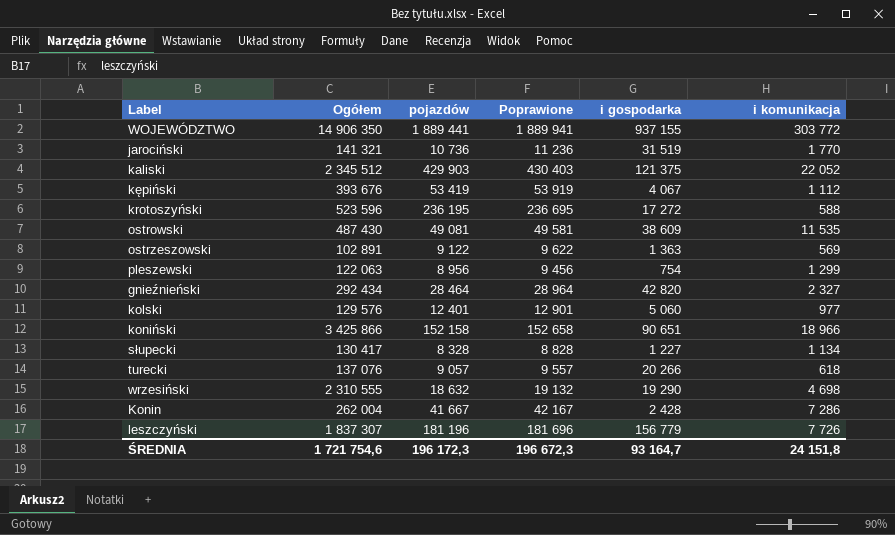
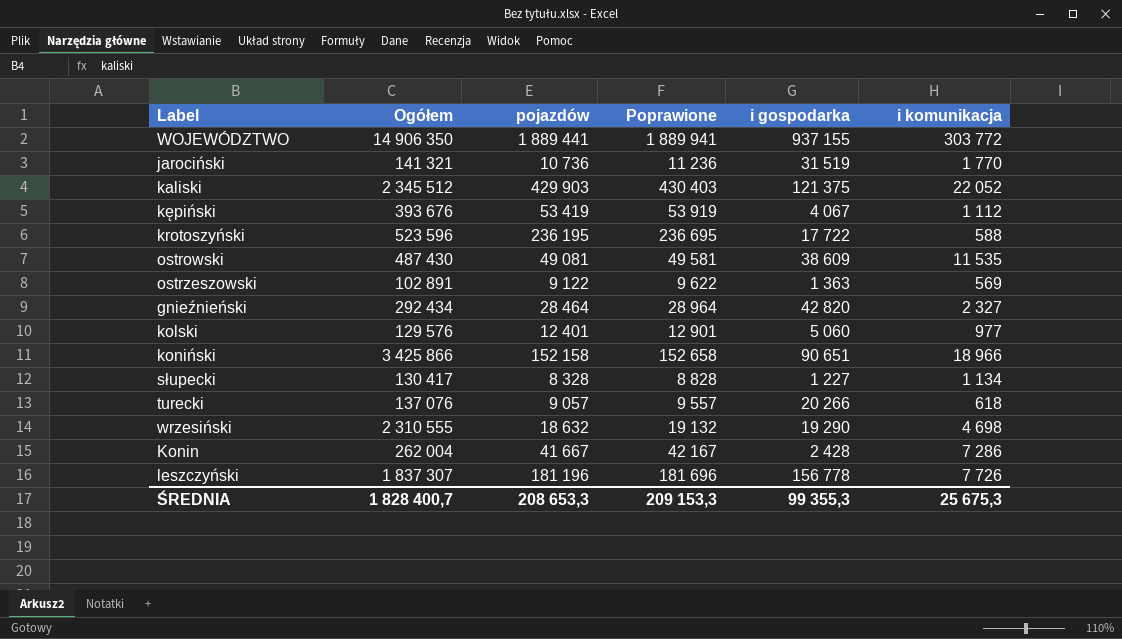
row pleszewski: 122 063 | 8 956 | 9 456 | 754 | 1 299 -> none
krotoszyński | i gospodarka: 17 272 -> 17 722
leszczyński | i gospodarka: 156 779 -> 156 778
ŚREDNIA | Ogółem: 1 721 754,6 -> 1 828 400,7
ŚREDNIA | pojazdów: 196 172,3 -> 208 653,3
ŚREDNIA | Poprawione: 196 672,3 -> 209 153,3
ŚREDNIA | i gospodarka: 93 164,7 -> 99 355,3
ŚREDNIA | i komunikacja: 24 151,8 -> 25 675,3

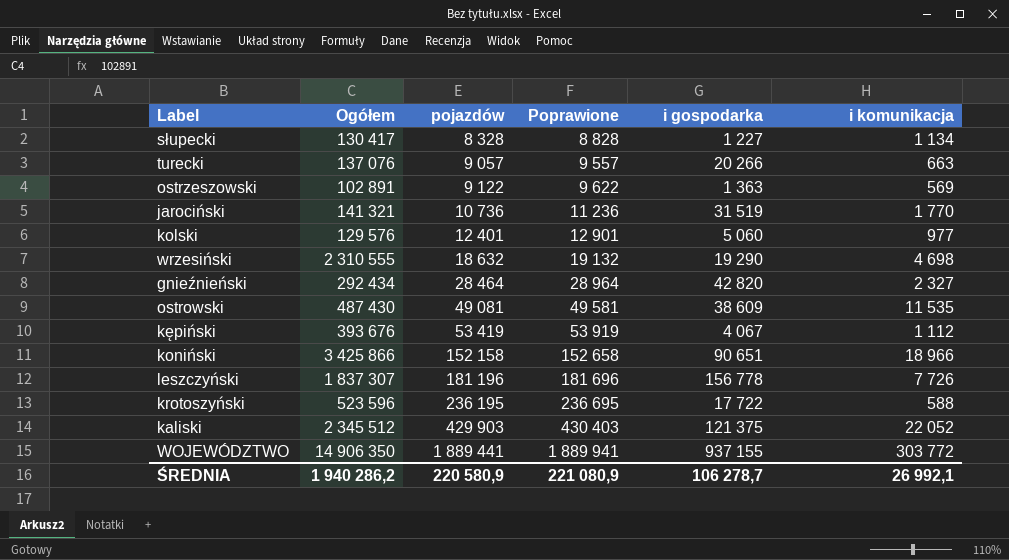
row order: none -> pojazdów ascending
row Konin: 262 004 | 41 667 | 42 167 | 2 428 | 7 286 -> none
turecki | i komunikacja: 618 -> 663
ŚREDNIA | Ogółem: 1 828 400,7 -> 1 940 286,2
ŚREDNIA | pojazdów: 208 653,3 -> 220 580,9
ŚREDNIA | Poprawione: 209 153,3 -> 221 080,9
ŚREDNIA | i gospodarka: 99 355,3 -> 106 278,7
ŚREDNIA | i komunikacja: 25 675,3 -> 26 992,1

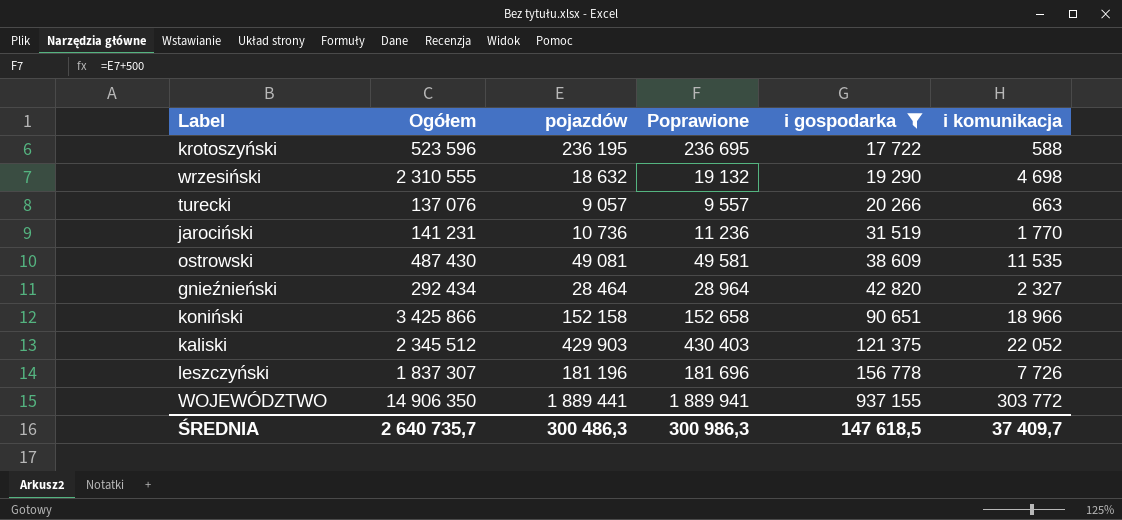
filter: none -> i gospodarka >= 17 722
row order: pojazdów ascending -> i gospodarka ascending
jarociński | Ogółem: 141 321 -> 141 231
ŚREDNIA | Ogółem: 1 940 286,2 -> 2 640 735,7
ŚREDNIA | pojazdów: 220 580,9 -> 300 486,3
ŚREDNIA | Poprawione: 221 080,9 -> 300 986,3
ŚREDNIA | i gospodarka: 106 278,7 -> 147 618,5
ŚREDNIA | i komunikacja: 26 992,1 -> 37 409,7

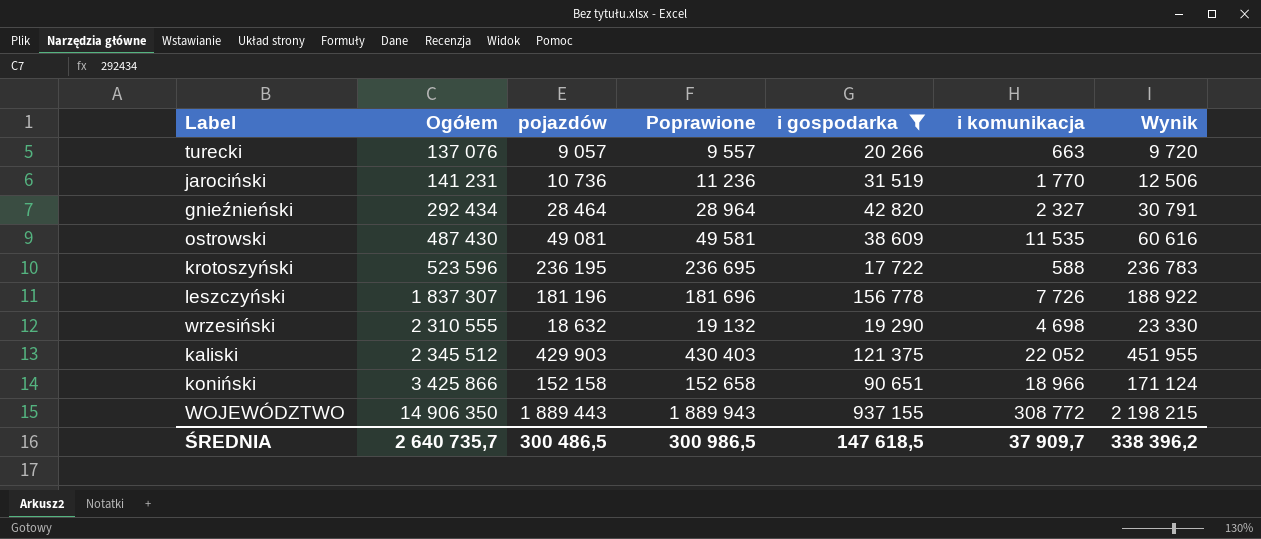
row order: i gospodarka ascending -> Ogółem ascending
column Wynik | formula: none -> [pojazdów] + [i komunikacja]
WOJEWÓDZTWO | pojazdów: 1 889 441 -> 1 889 443
WOJEWÓDZTWO | Poprawione: 1 889 941 -> 1 889 943
WOJEWÓDZTWO | i komunikacja: 303 772 -> 308 772
ŚREDNIA | pojazdów: 300 486,3 -> 300 486,5
ŚREDNIA | Poprawione: 300 986,3 -> 300 986,5
ŚREDNIA | i komunikacja: 37 409,7 -> 37 909,7

